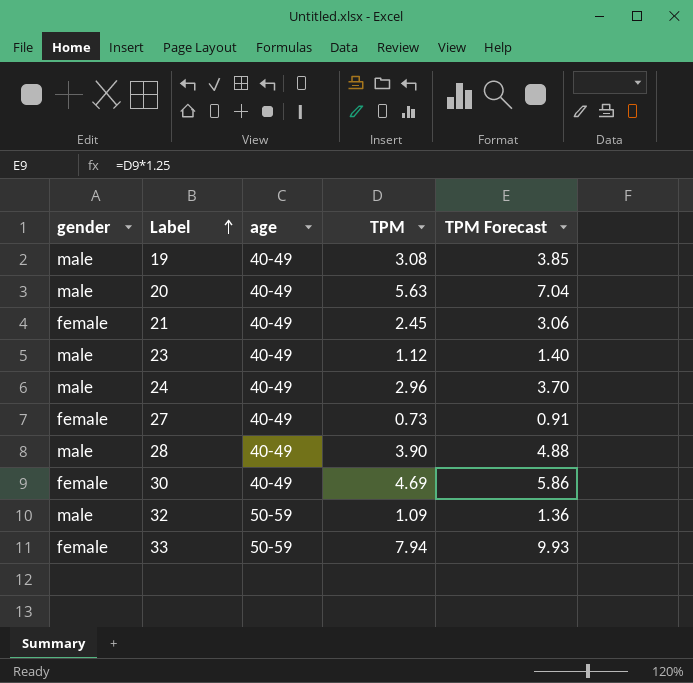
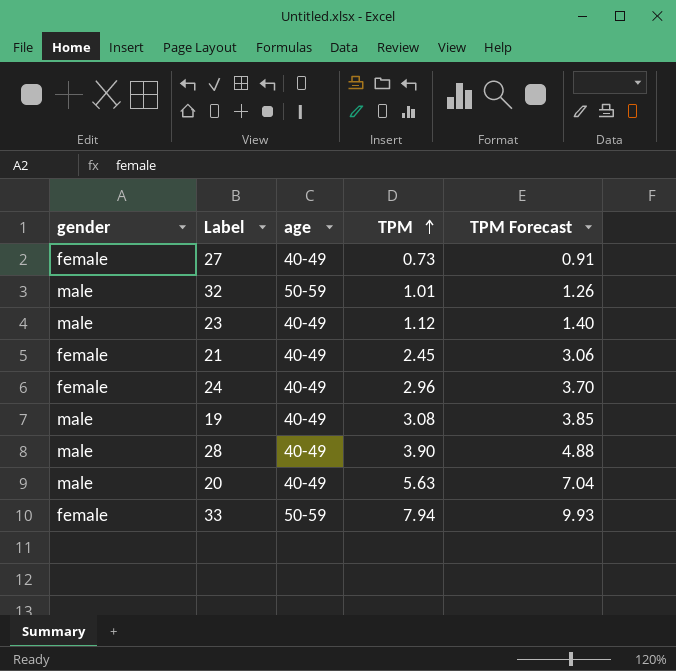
row order: Label ascending -> TPM ascending
row 30: female | 40-49 | 4.69 | 5.86 -> none
32 | TPM: 1.09 -> 1.01
32 | TPM Forecast: 1.36 -> 1.26
24 | gender: male -> female

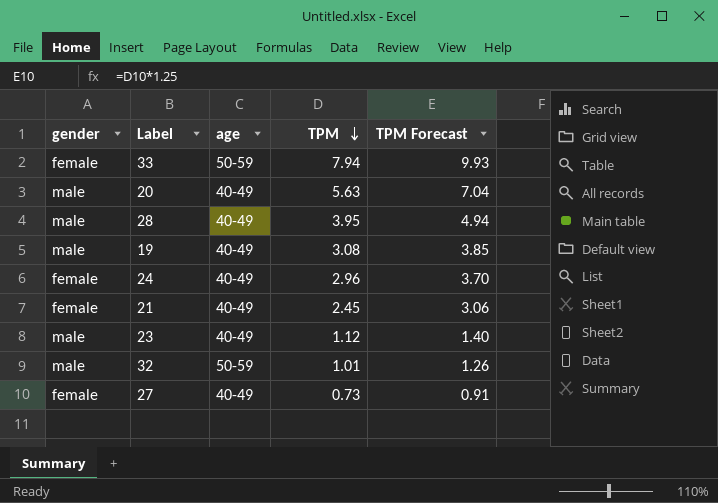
row order: TPM ascending -> TPM descending
28 | TPM: 3.90 -> 3.95
28 | TPM Forecast: 4.88 -> 4.94

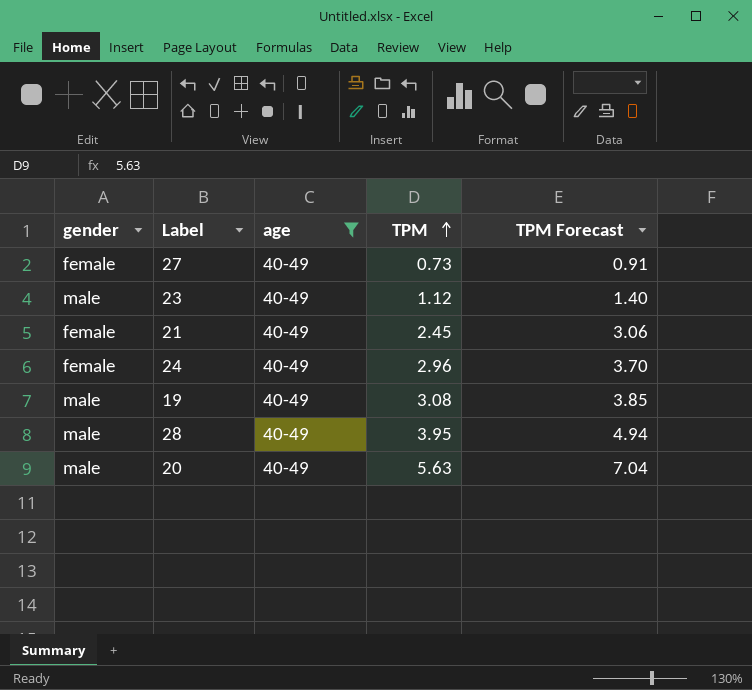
filter: none -> age = 40-49
row order: TPM descending -> TPM ascending

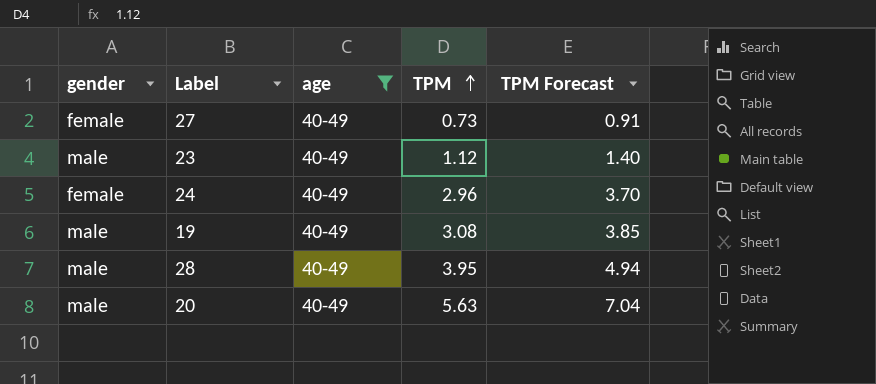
row 21: female | 40-49 | 2.45 | 3.06 -> none

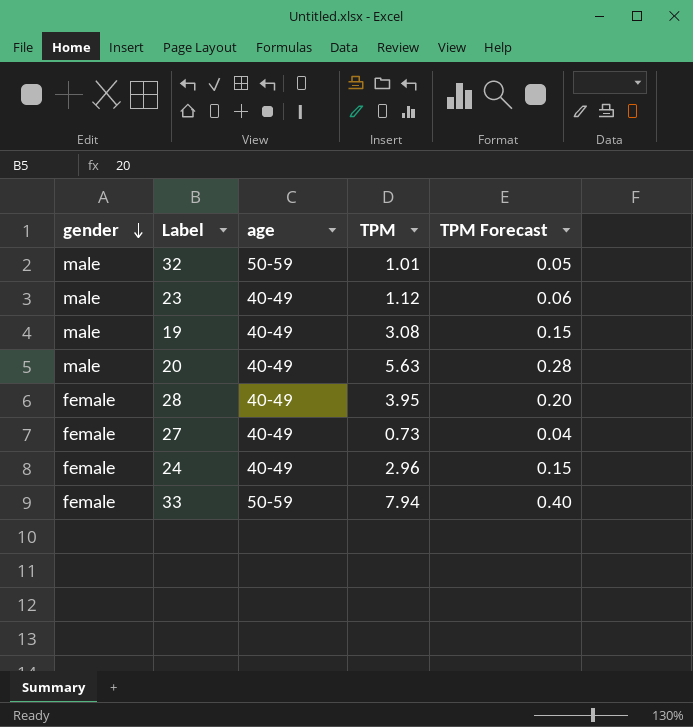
filter: age = 40-49 -> none
row order: TPM ascending -> gender descending
column TPM Forecast | formula: [TPM] * 1.25 -> [TPM] * 0.05
28 | gender: male -> female

